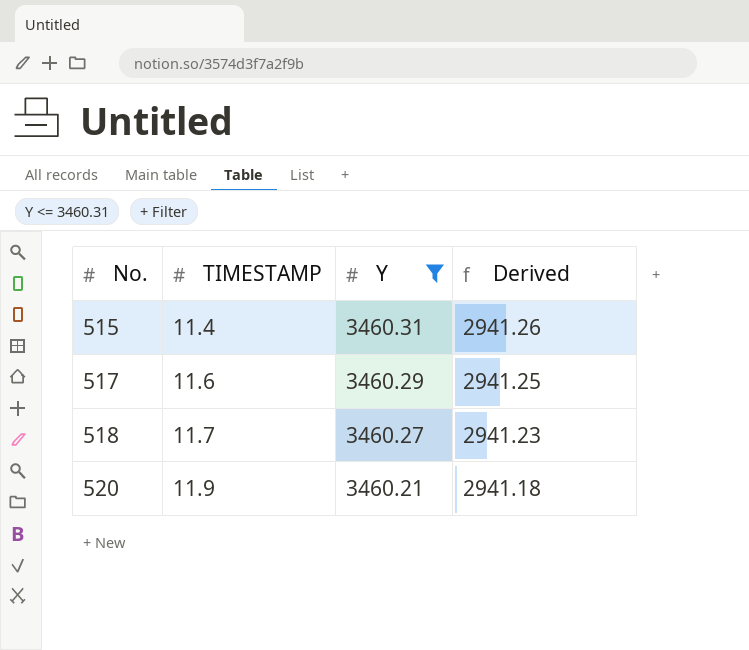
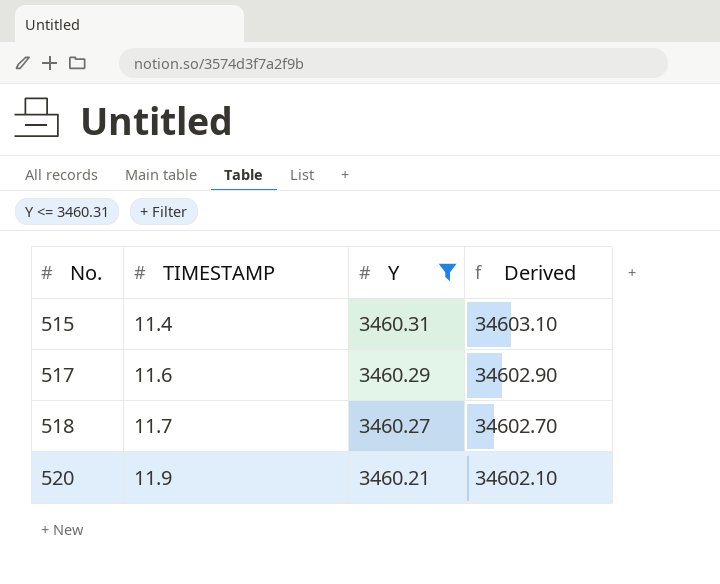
column Derived | formula: [Y] * 0.85 -> [Y] * 10

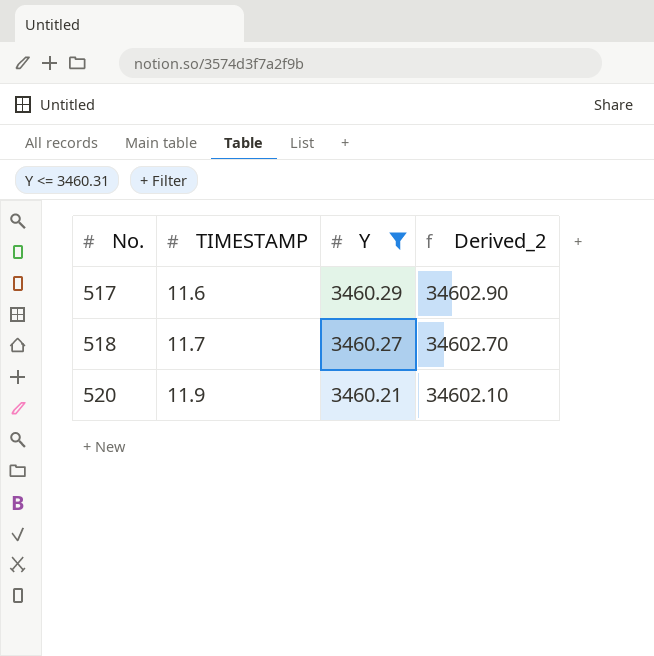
column name: Derived -> Derived_2
row 515: 11.4 | 3460.31 | 34603.10 -> none

